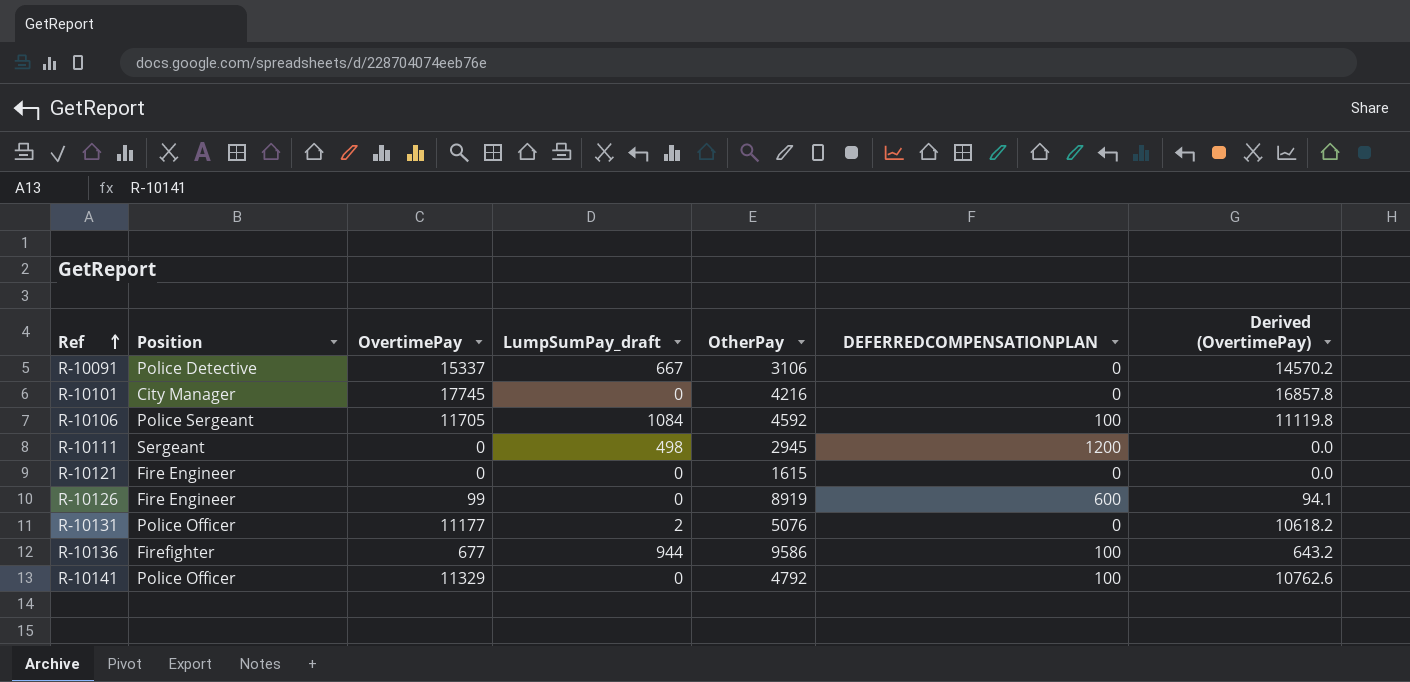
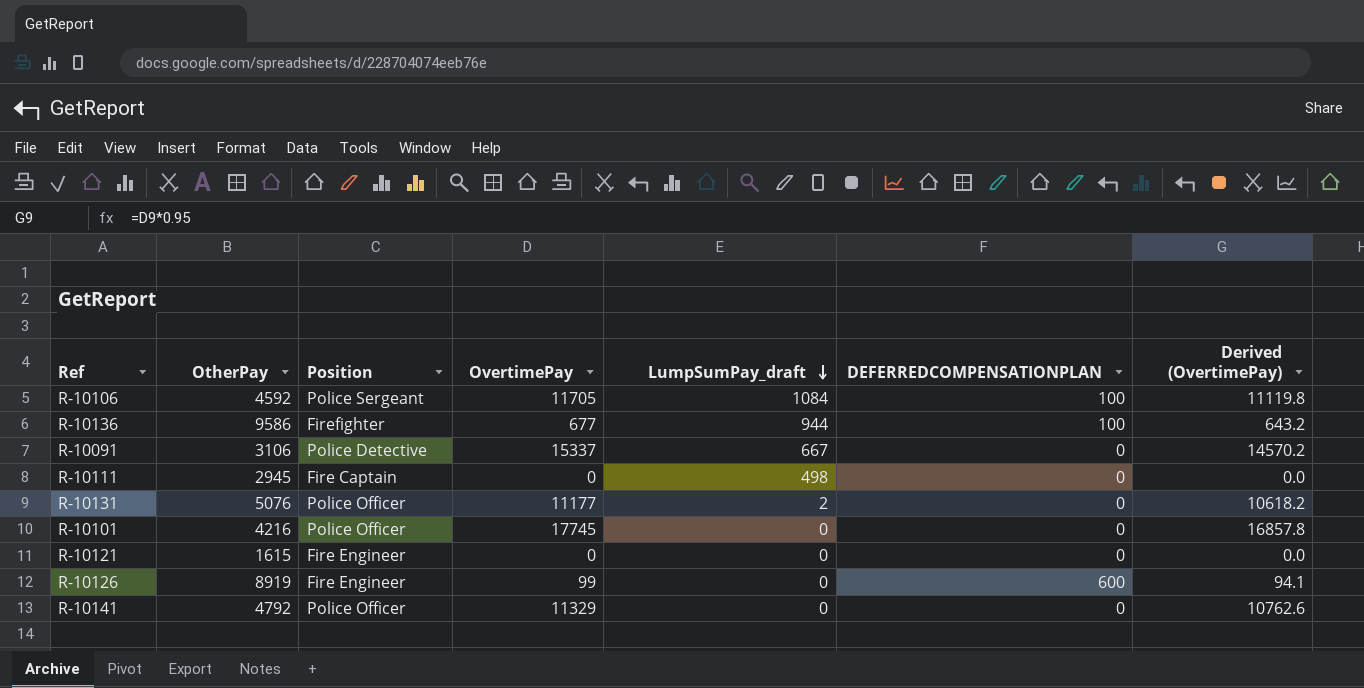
row order: Ref ascending -> LumpSumPay_draft descending
column OtherPay | position: 5 -> 2
R-10111 | Position: Sergeant -> Fire Captain
R-10111 | DEFERREDCOMPENSATIONPLAN: 1200 -> 0
R-10101 | Position: City Manager -> Police Officer
R-10141 | DEFERREDCOMPENSATIONPLAN: 100 -> 0

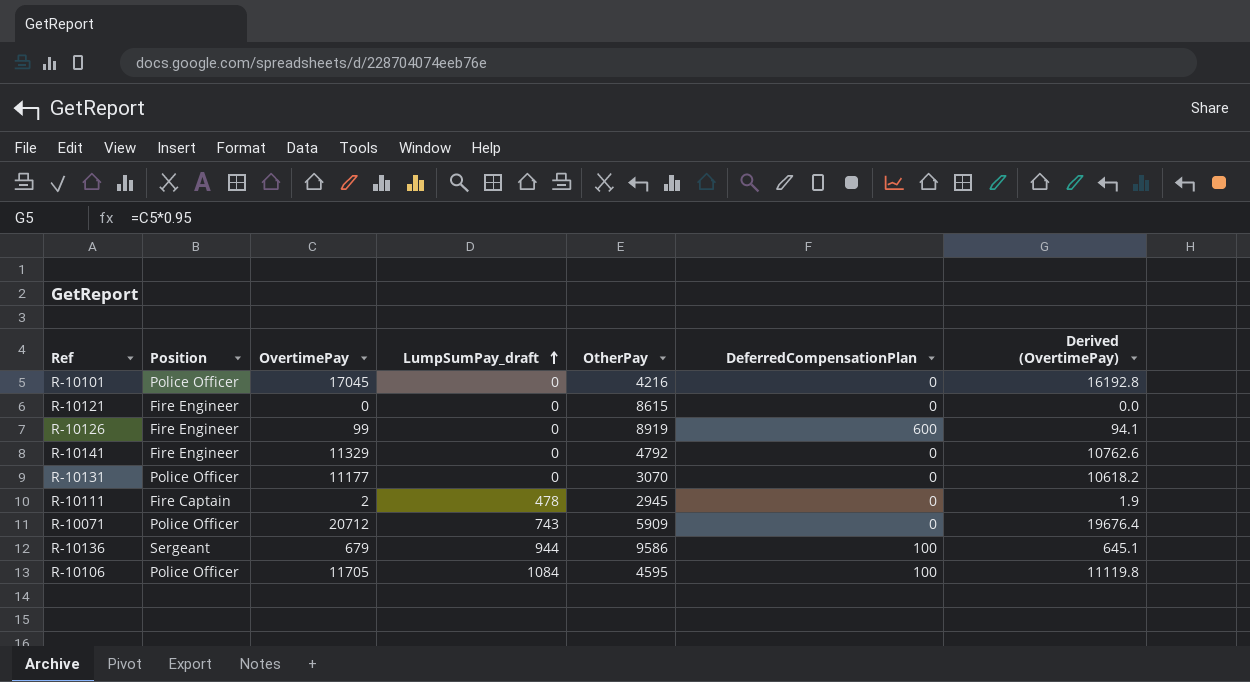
row order: LumpSumPay_draft descending -> LumpSumPay_draft ascending
column OtherPay | position: 2 -> 5
column name: DEFERREDCOMPENSATIONPLAN -> DeferredCompensationPlan
row R-10091: 3106 | Police Detective | 15337 | 667 | 0 | 14570.2 -> none
R-10101 | OvertimePay: 17745 -> 17045
R-10101 | Derived (OvertimePay): 16857.8 -> 16192.8
R-10121 | OtherPay: 1615 -> 8615
R-10141 | Position: Police Officer -> Fire Engineer
R-10131 | LumpSumPay_draft: 2 -> 0
R-10131 | OtherPay: 5076 -> 3070
R-10111 | OvertimePay: 0 -> 2
R-10111 | LumpSumPay_draft: 498 -> 478
R-10111 | Derived (OvertimePay): 0.0 -> 1.9
row R-10071: none -> Police Officer | 20712 | 743 | 5909 | 0 | 19676.4
R-10136 | Position: Firefighter -> Sergeant
R-10136 | OvertimePay: 677 -> 679
R-10136 | Derived (OvertimePay): 643.2 -> 645.1
R-10106 | Position: Police Sergeant -> Police Officer
R-10106 | OtherPay: 4592 -> 4595

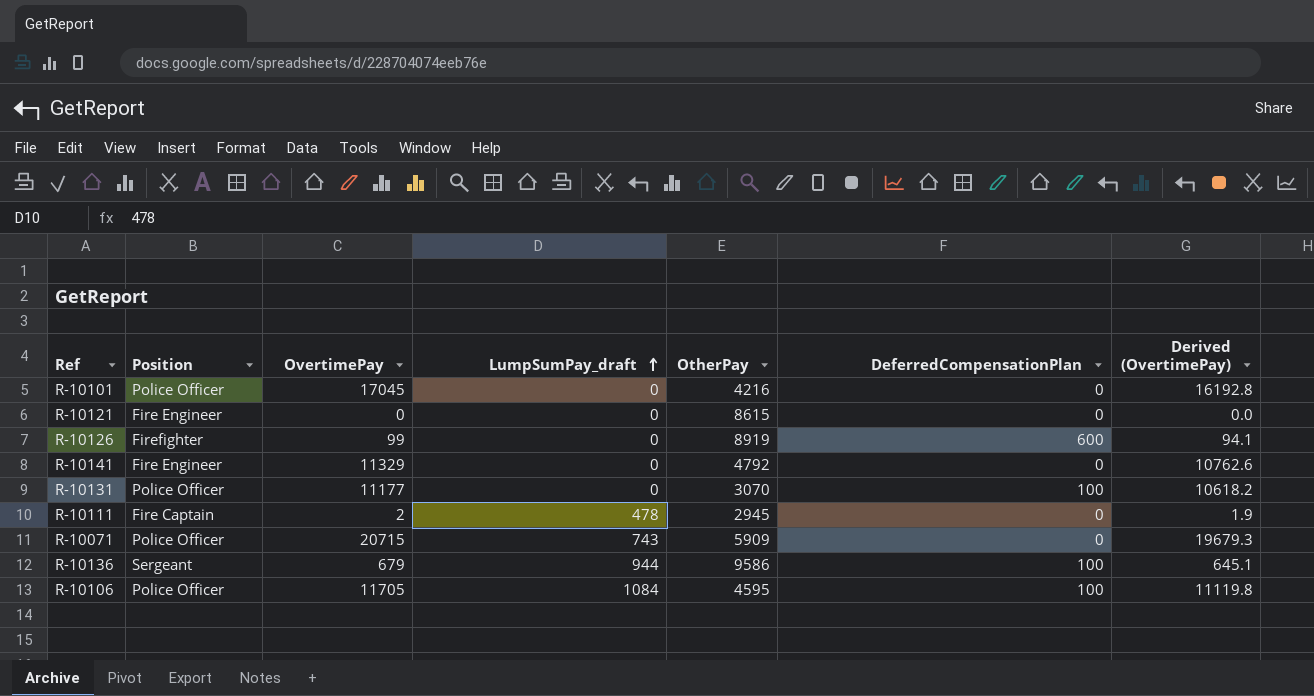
R-10126 | Position: Fire Engineer -> Firefighter
R-10131 | DeferredCompensationPlan: 0 -> 100
R-10071 | OvertimePay: 20712 -> 20715
R-10071 | Derived (OvertimePay): 19676.4 -> 19679.3

